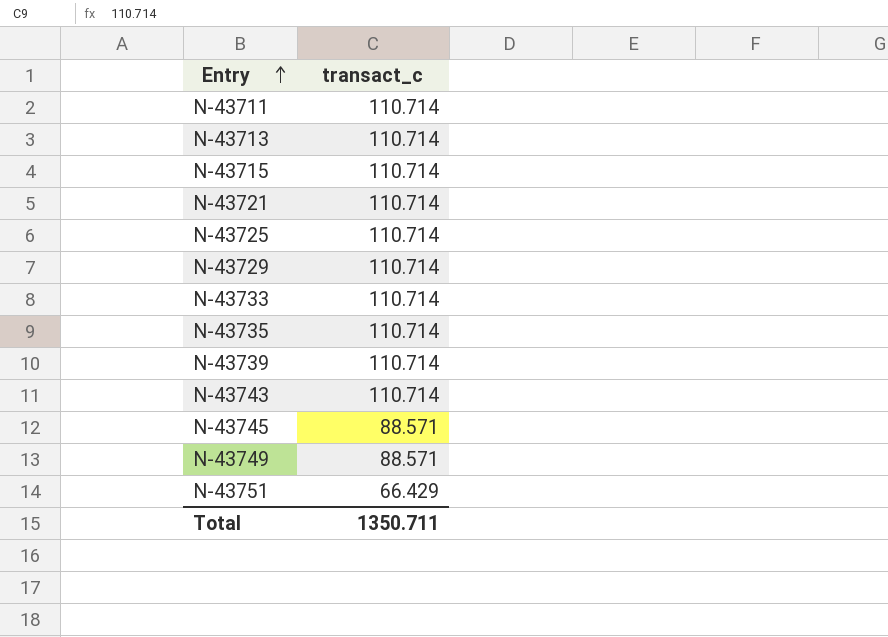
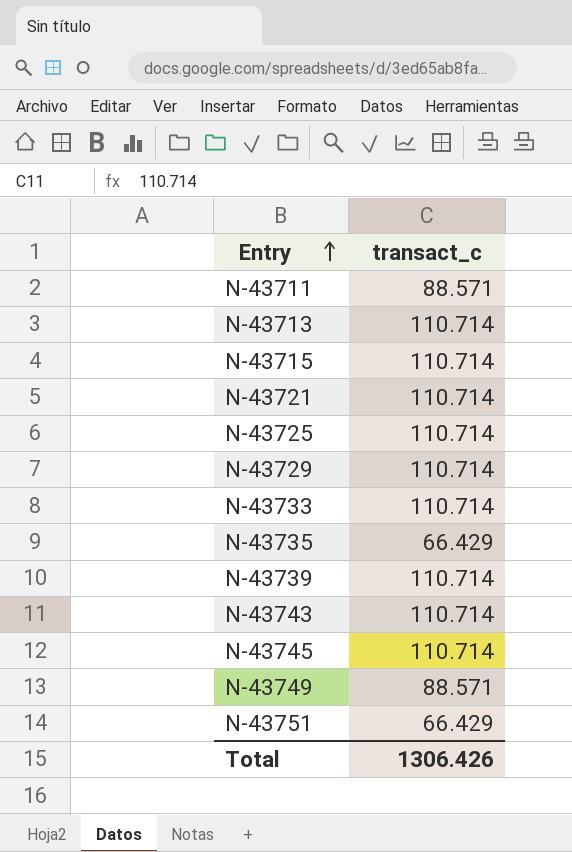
N-43711 | transact_c: 110.714 -> 88.571
N-43735 | transact_c: 110.714 -> 66.429
N-43745 | transact_c: 88.571 -> 110.714
Total | transact_c: 1350.711 -> 1306.426

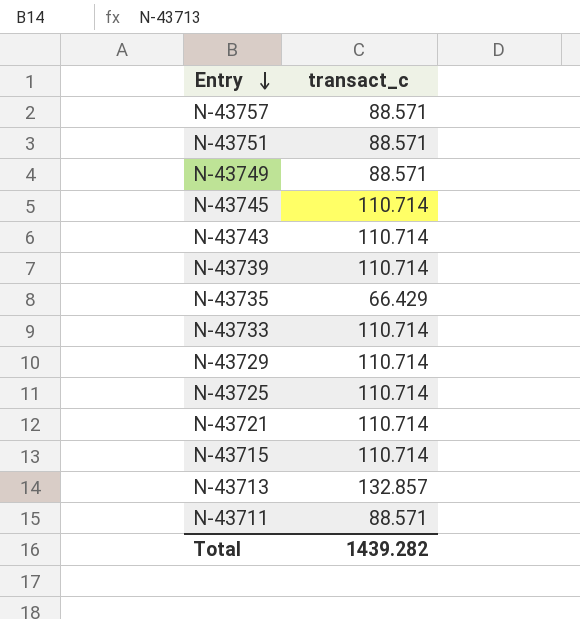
row order: Entry ascending -> Entry descending
row N-43757: none -> 88.571
N-43751 | transact_c: 66.429 -> 88.571
N-43713 | transact_c: 110.714 -> 132.857
Total | transact_c: 1306.426 -> 1439.282

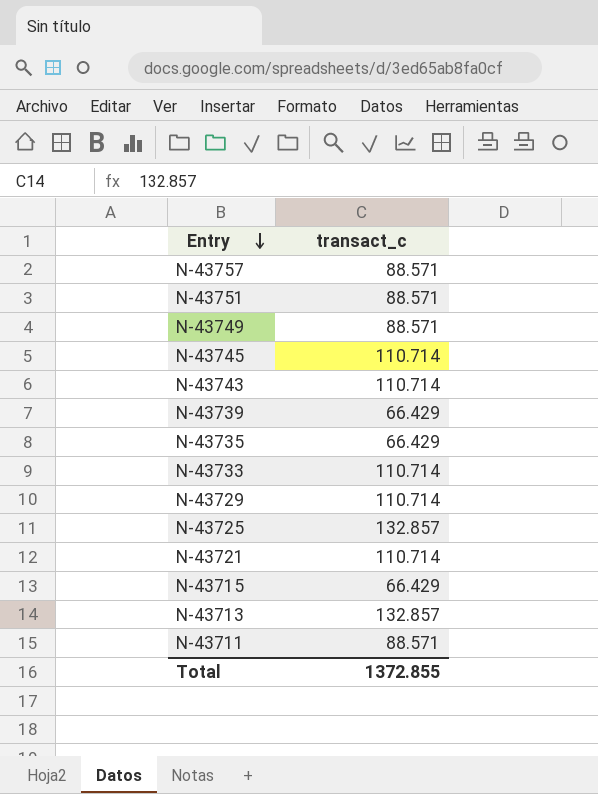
N-43739 | transact_c: 110.714 -> 66.429
N-43725 | transact_c: 110.714 -> 132.857
N-43715 | transact_c: 110.714 -> 66.429
Total | transact_c: 1439.282 -> 1372.855

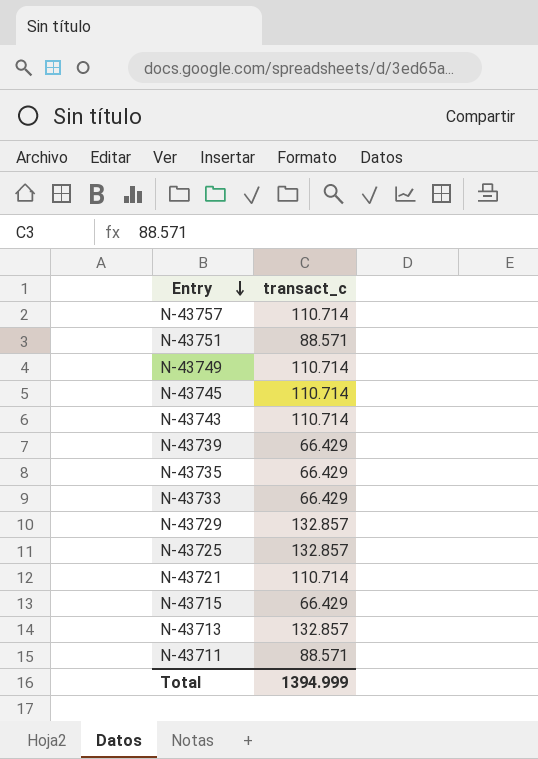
N-43757 | transact_c: 88.571 -> 110.714
N-43749 | transact_c: 88.571 -> 110.714
N-43733 | transact_c: 110.714 -> 66.429
N-43729 | transact_c: 110.714 -> 132.857
Total | transact_c: 1372.855 -> 1394.999

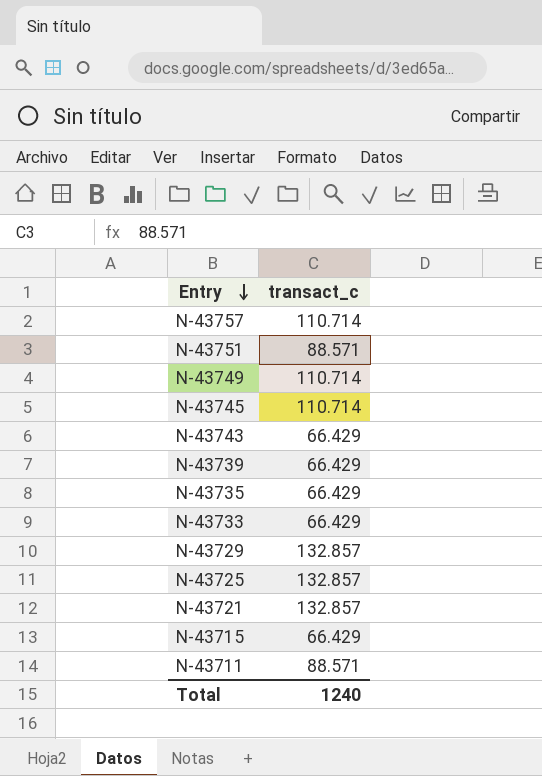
row N-43713: 132.857 -> none
N-43743 | transact_c: 110.714 -> 66.429
N-43721 | transact_c: 110.714 -> 132.857
Total | transact_c: 1394.999 -> 1240

